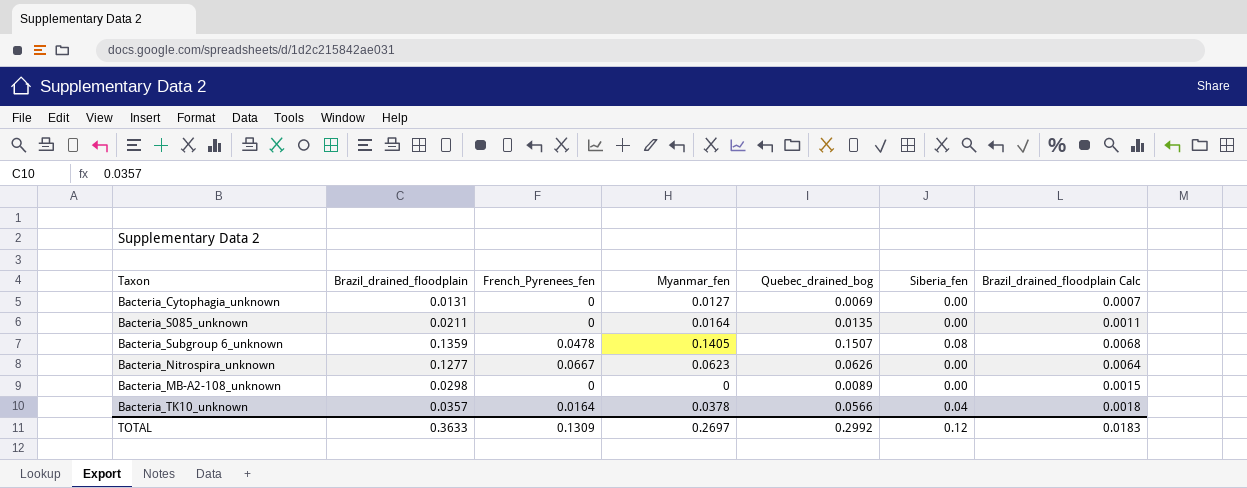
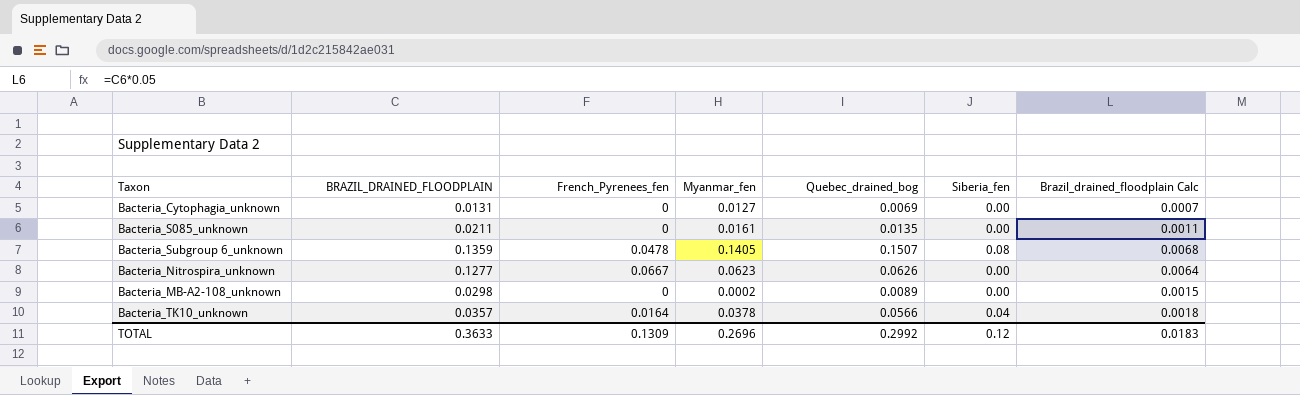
column name: Brazil_drained_floodplain -> BRAZIL_DRAINED_FLOODPLAIN
Bacteria_S085_unknown | Myanmar_fen: 0.0164 -> 0.0161
Bacteria_MB-A2-108_unknown | Myanmar_fen: 0 -> 0.0002
TOTAL | Myanmar_fen: 0.2697 -> 0.2696

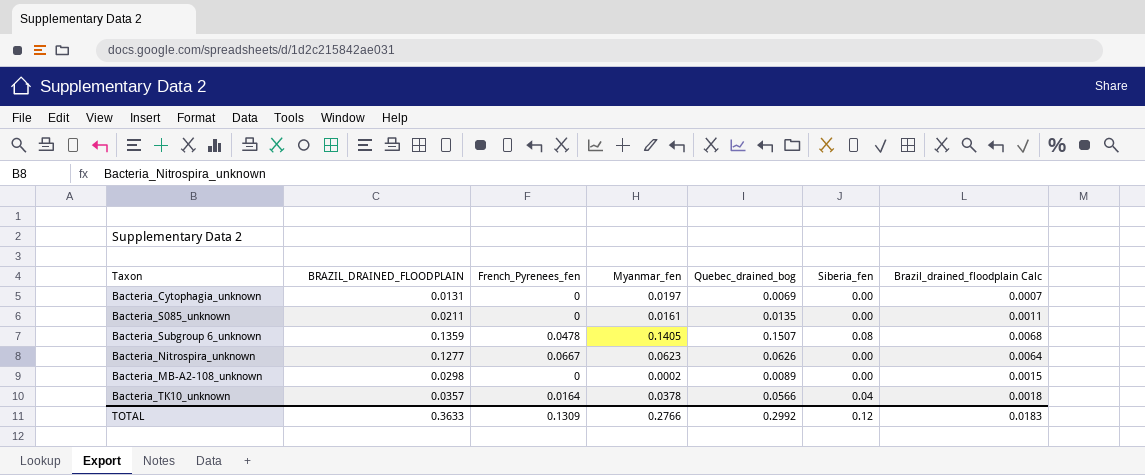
Bacteria_Cytophagia_unknown | Myanmar_fen: 0.0127 -> 0.0197
TOTAL | Myanmar_fen: 0.2696 -> 0.2766

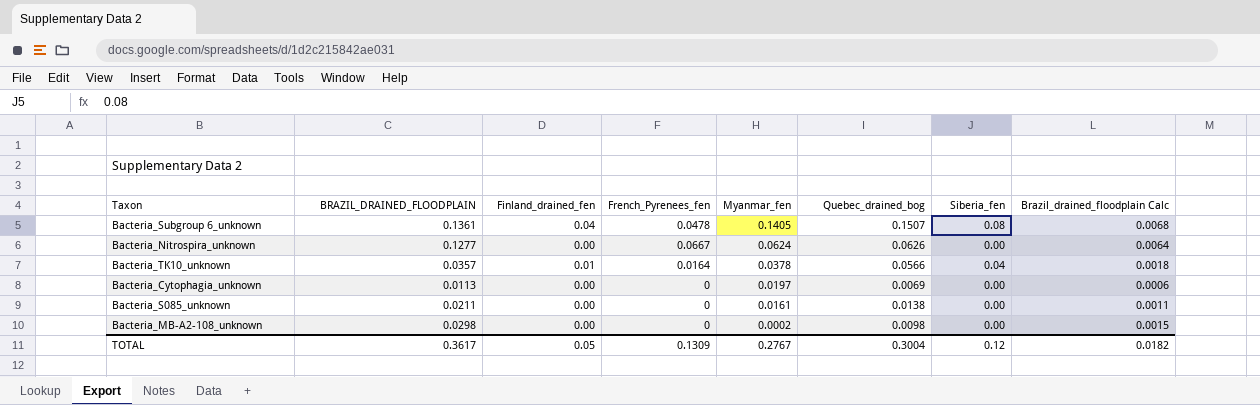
row order: none -> Myanmar_fen descending
column Finland_drained_fen | position: none -> 3
Bacteria_Subgroup 6_unknown | BRAZIL_DRAINED_FLOODPLAIN: 0.1359 -> 0.1361
Bacteria_Nitrospira_unknown | Myanmar_fen: 0.0623 -> 0.0624
Bacteria_Cytophagia_unknown | BRAZIL_DRAINED_FLOODPLAIN: 0.0131 -> 0.0113
Bacteria_Cytophagia_unknown | Brazil_drained_floodplain Calc: 0.0007 -> 0.0006
Bacteria_S085_unknown | Quebec_drained_bog: 0.0135 -> 0.0138
Bacteria_MB-A2-108_unknown | Quebec_drained_bog: 0.0089 -> 0.0098
TOTAL | BRAZIL_DRAINED_FLOODPLAIN: 0.3633 -> 0.3617
TOTAL | Myanmar_fen: 0.2766 -> 0.2767
TOTAL | Quebec_drained_bog: 0.2992 -> 0.3004
TOTAL | Brazil_drained_floodplain Calc: 0.0183 -> 0.0182

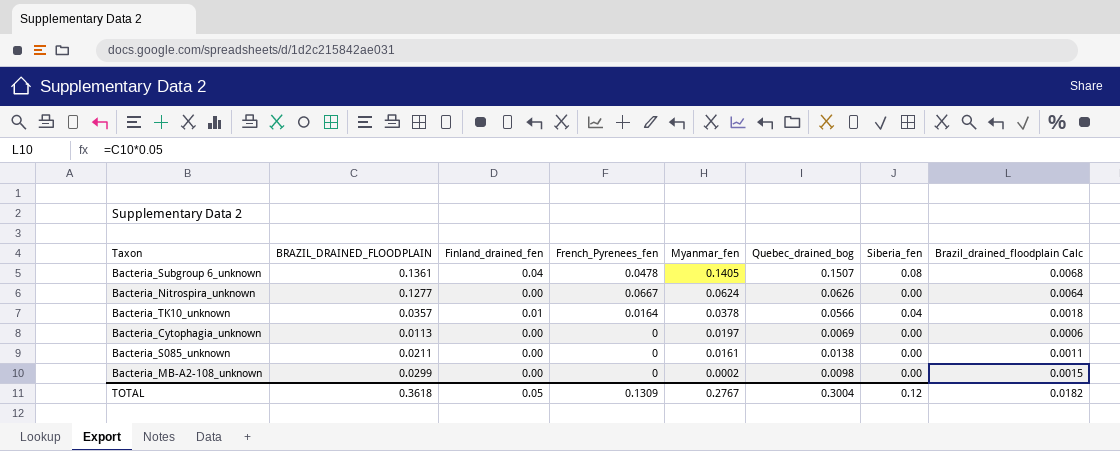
Bacteria_MB-A2-108_unknown | BRAZIL_DRAINED_FLOODPLAIN: 0.0298 -> 0.0299
TOTAL | BRAZIL_DRAINED_FLOODPLAIN: 0.3617 -> 0.3618

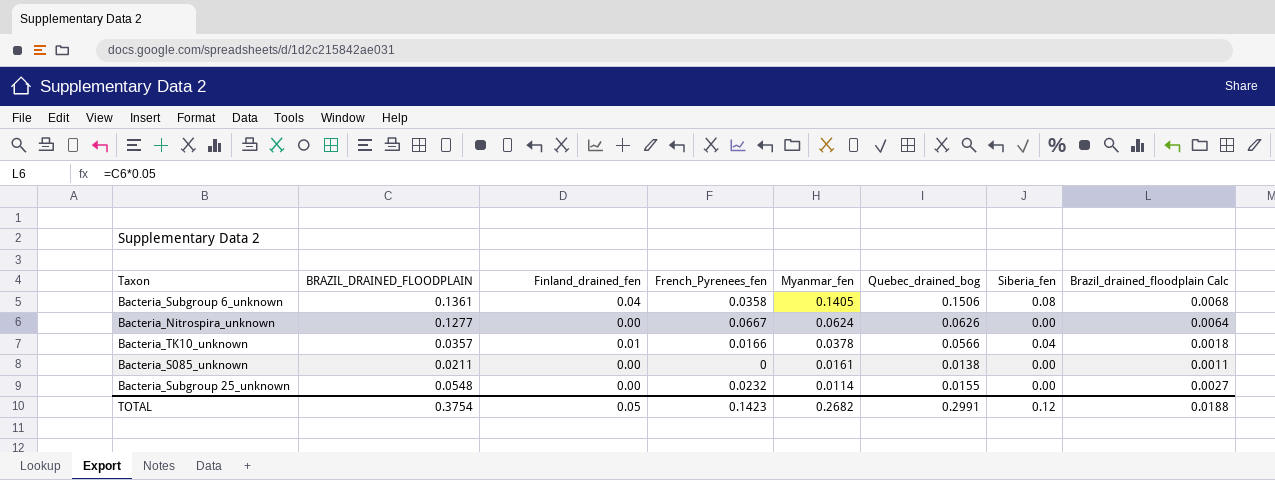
row Bacteria_Cytophagia_unknown: 0.0113 | 0.00 | 0 | 0.0197 | 0.0069 | 0.00 | 0.0006 -> none
row Bacteria_MB-A2-108_unknown: 0.0299 | 0.00 | 0 | 0.0002 | 0.0098 | 0.00 | 0.0015 -> none
Bacteria_Subgroup 6_unknown | French_Pyrenees_fen: 0.0478 -> 0.0358
Bacteria_Subgroup 6_unknown | Quebec_drained_bog: 0.1507 -> 0.1506
Bacteria_TK10_unknown | French_Pyrenees_fen: 0.0164 -> 0.0166
row Bacteria_Subgroup 25_unknown: none -> 0.0548 | 0.00 | 0.0232 | 0.0114 | 0.0155 | 0.00 | 0.0027
TOTAL | BRAZIL_DRAINED_FLOODPLAIN: 0.3618 -> 0.3754
TOTAL | French_Pyrenees_fen: 0.1309 -> 0.1423
TOTAL | Myanmar_fen: 0.2767 -> 0.2682
TOTAL | Quebec_drained_bog: 0.3004 -> 0.2991
TOTAL | Brazil_drained_floodplain Calc: 0.0182 -> 0.0188

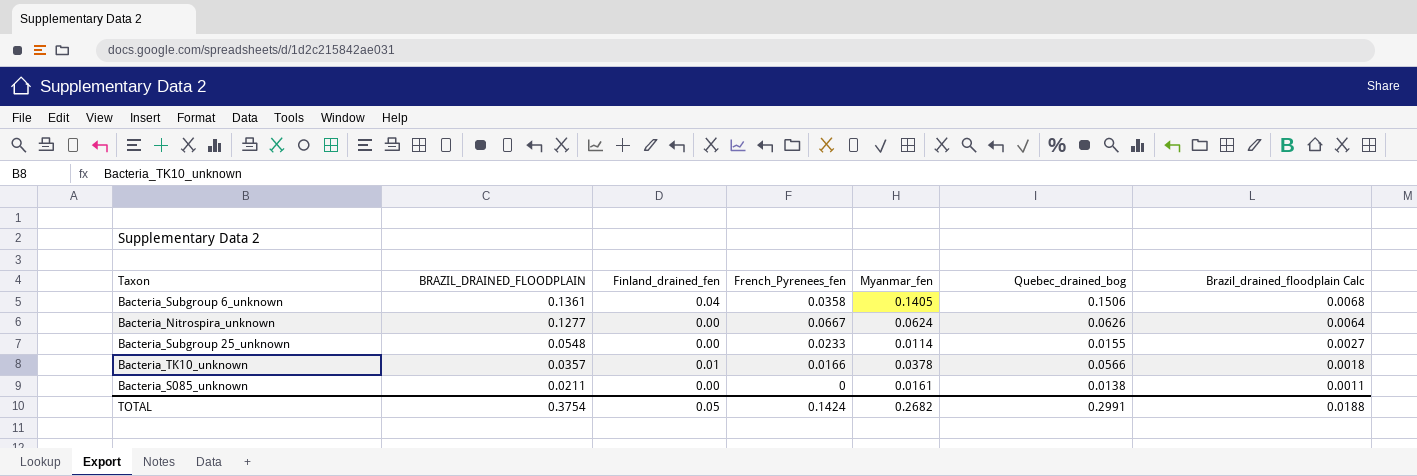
row order: Myanmar_fen descending -> BRAZIL_DRAINED_FLOODPLAIN descending
column Siberia_fen | position: 7 -> none
Bacteria_Subgroup 25_unknown | French_Pyrenees_fen: 0.0232 -> 0.0233
TOTAL | French_Pyrenees_fen: 0.1423 -> 0.1424

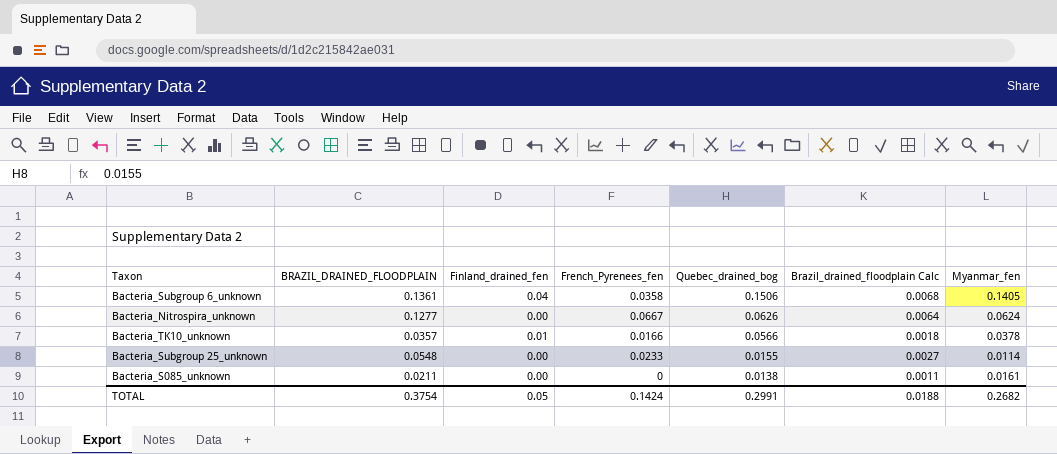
row order: BRAZIL_DRAINED_FLOODPLAIN descending -> Quebec_drained_bog descending
column Myanmar_fen | position: 5 -> 7

